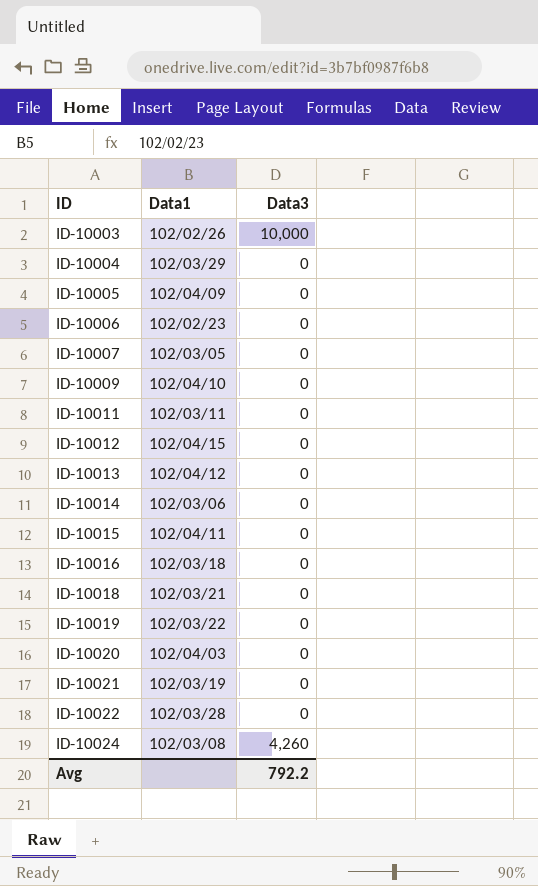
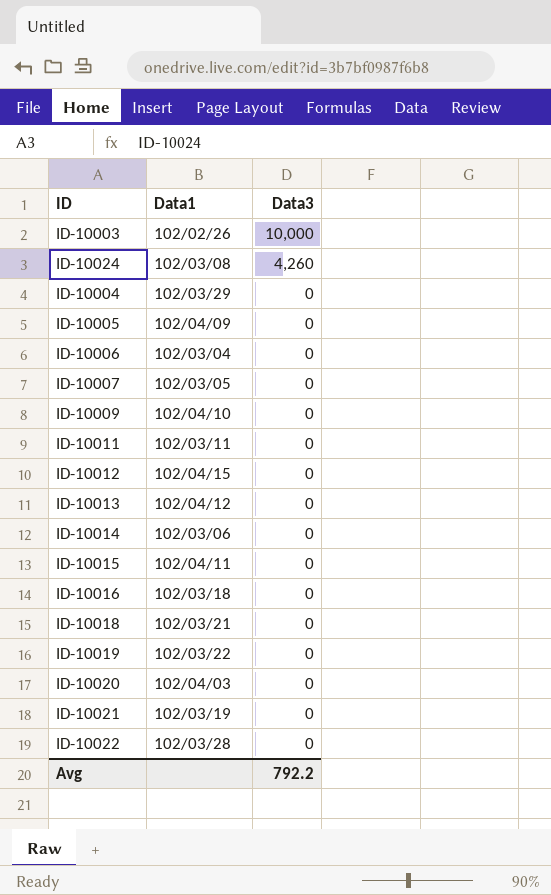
row order: ID ascending -> Data3 descending
ID-10006 | Data1: 102/02/23 -> 102/03/04

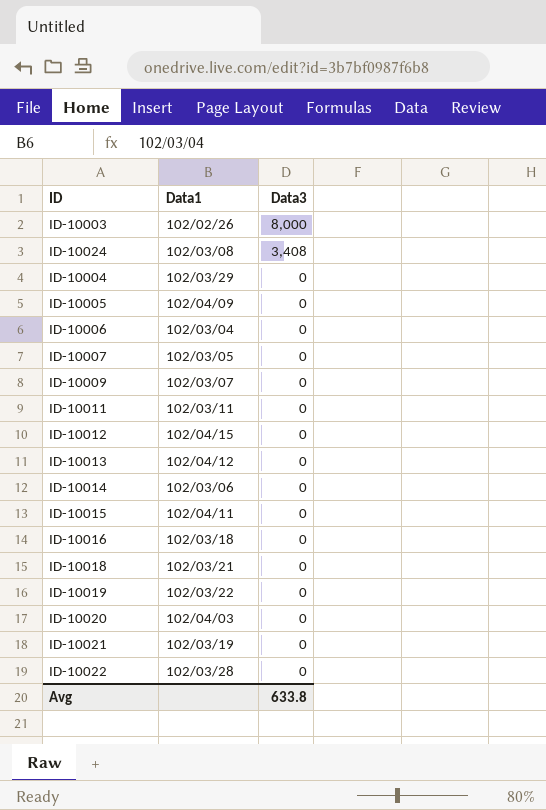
ID-10003 | Data3: 10,000 -> 8,000
ID-10024 | Data3: 4,260 -> 3,408
ID-10009 | Data1: 102/04/10 -> 102/03/07
Avg | Data3: 792.2 -> 633.8

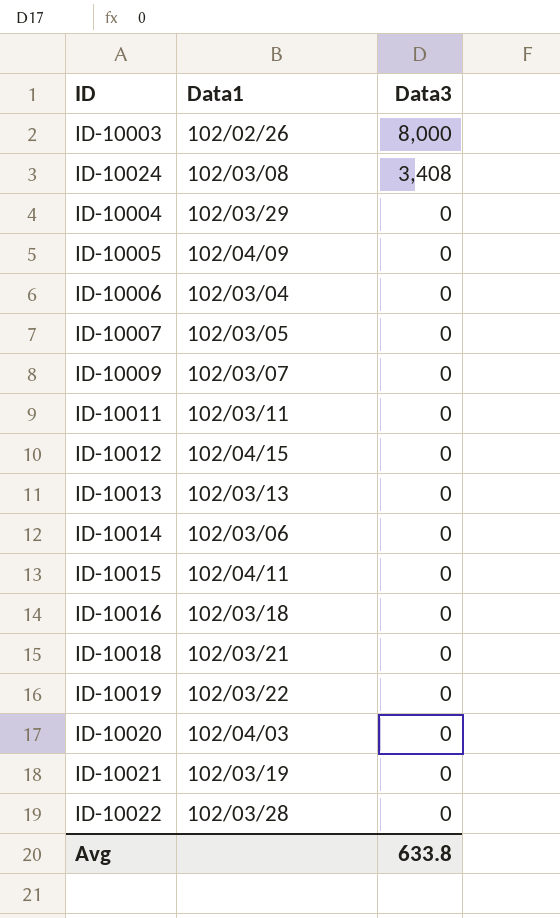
ID-10013 | Data1: 102/04/12 -> 102/03/13

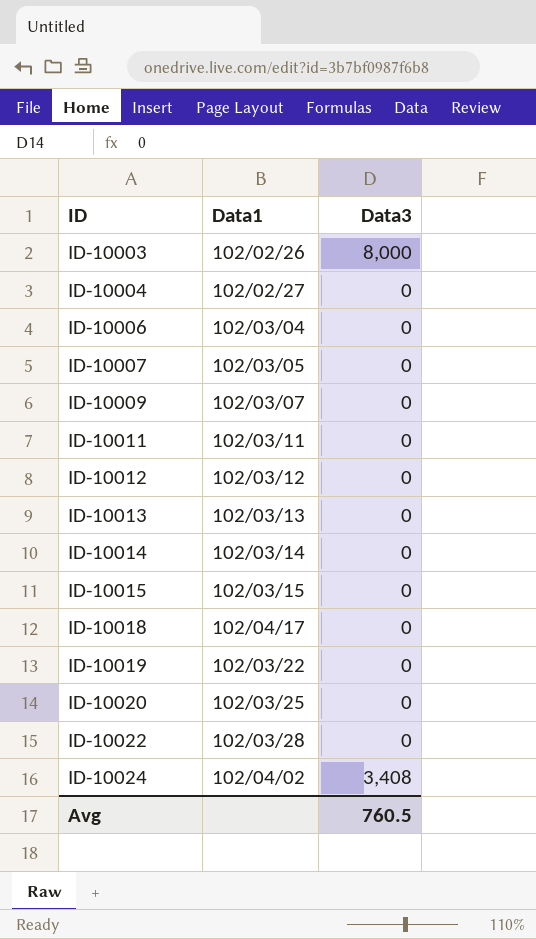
row order: Data3 descending -> ID ascending
row ID-10005: 102/04/09 | 0 -> none
row ID-10016: 102/03/18 | 0 -> none
row ID-10021: 102/03/19 | 0 -> none
ID-10004 | Data1: 102/03/29 -> 102/02/27
ID-10012 | Data1: 102/04/15 -> 102/03/12
ID-10014 | Data1: 102/03/06 -> 102/03/14
ID-10015 | Data1: 102/04/11 -> 102/03/15
ID-10018 | Data1: 102/03/21 -> 102/04/17
ID-10020 | Data1: 102/04/03 -> 102/03/25
ID-10024 | Data1: 102/03/08 -> 102/04/02
Avg | Data3: 633.8 -> 760.5

